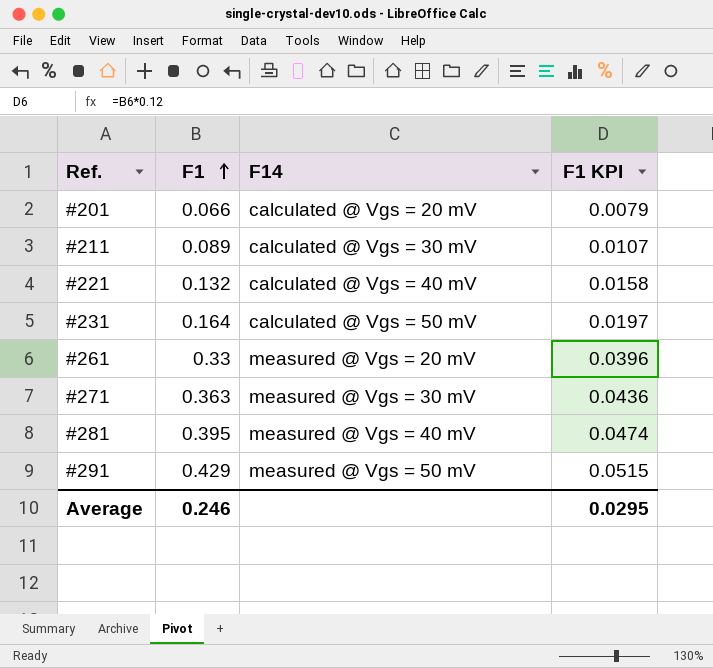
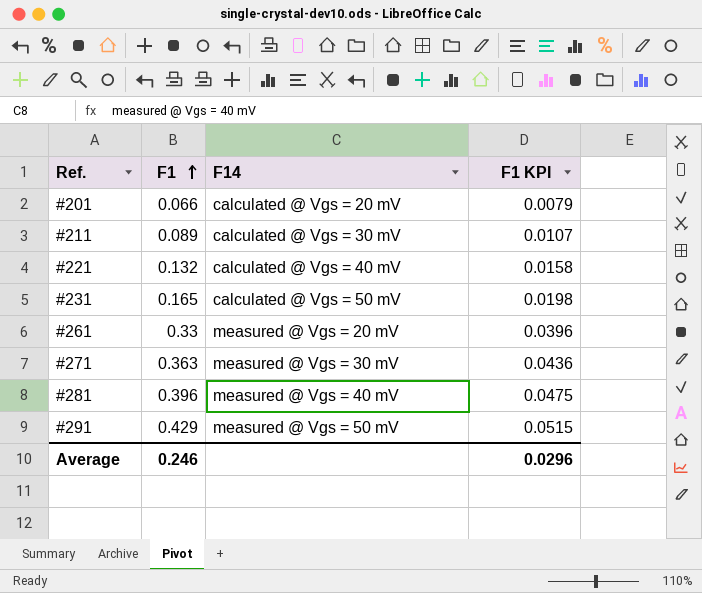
#231 | F1: 0.164 -> 0.165
#231 | F1 KPI: 0.0197 -> 0.0198
#281 | F1: 0.395 -> 0.396
#281 | F1 KPI: 0.0474 -> 0.0475
Average | F1 KPI: 0.0295 -> 0.0296

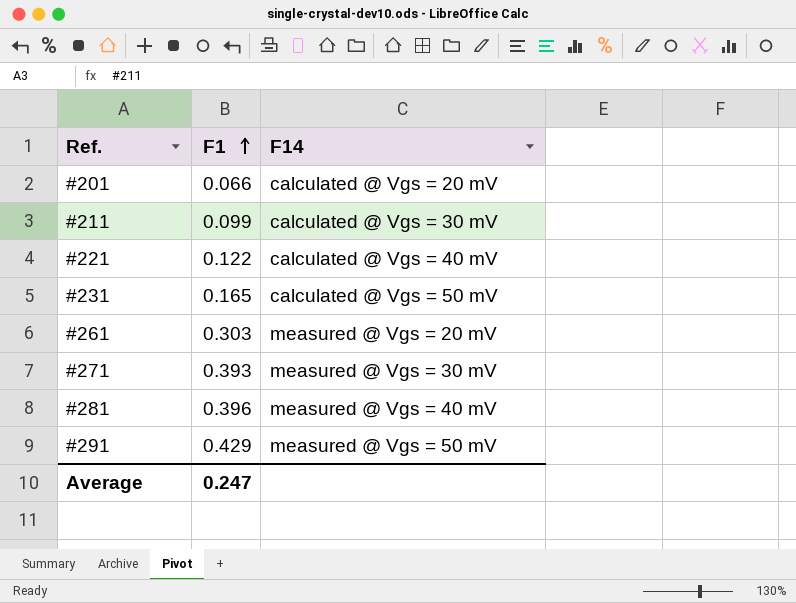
column F1 KPI | formula: [F1] * 0.12 -> none
#211 | F1: 0.089 -> 0.099
#221 | F1: 0.132 -> 0.122
#261 | F1: 0.33 -> 0.303
#271 | F1: 0.363 -> 0.393
Average | F1: 0.246 -> 0.247

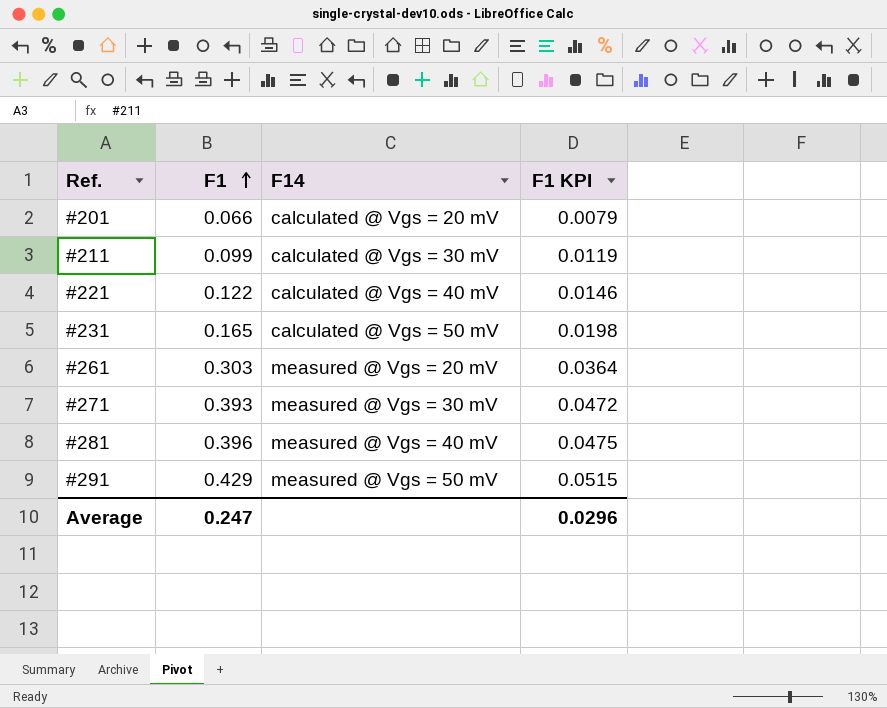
column F1 KPI | formula: none -> [F1] * 0.12

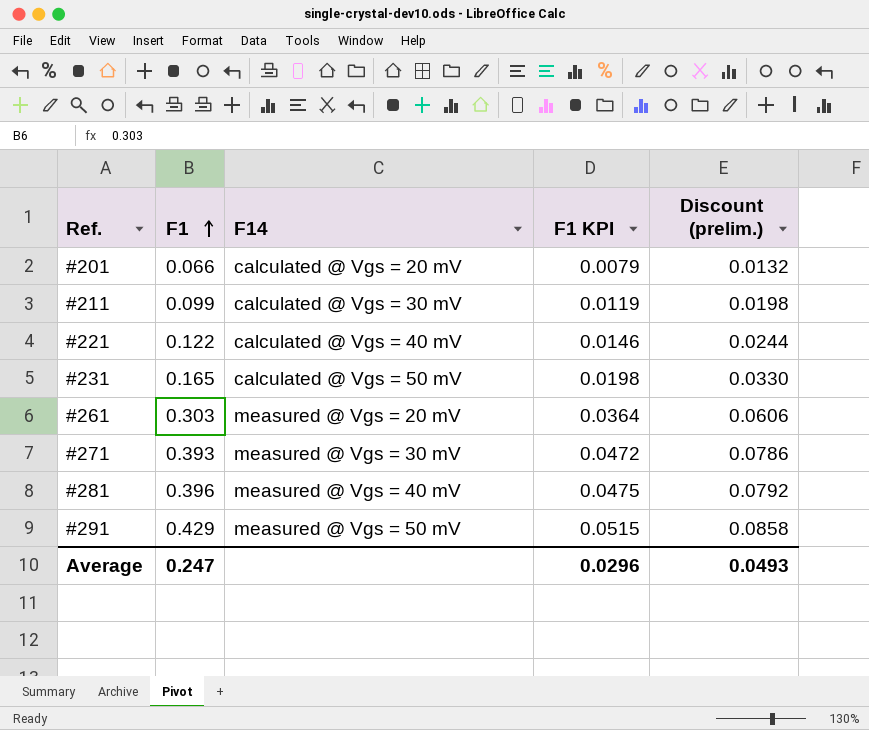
column Discount (prelim.) | formula: none -> [F1] * 0.2

